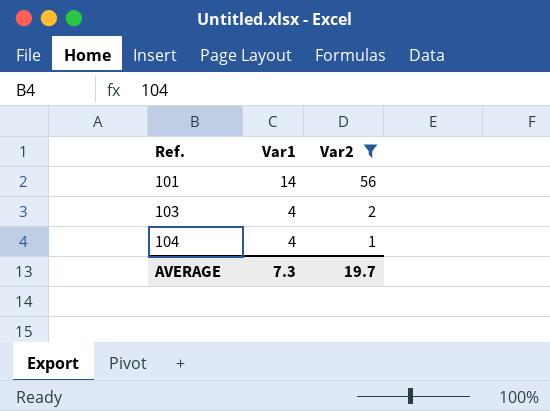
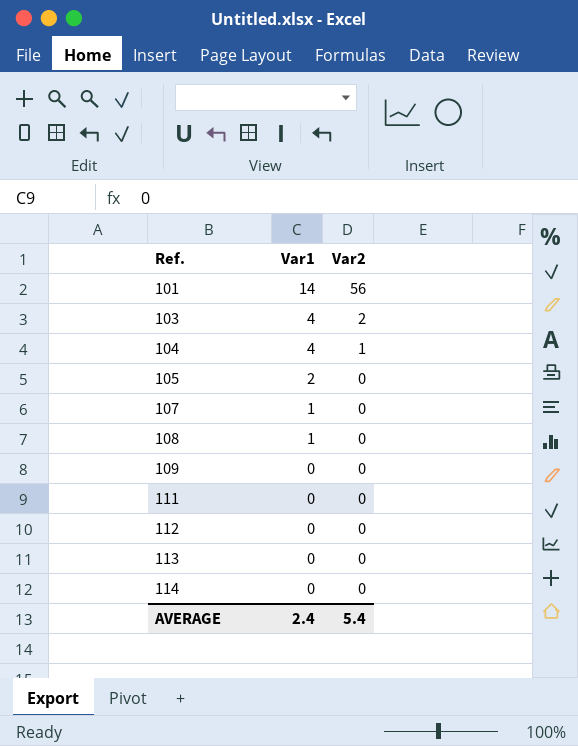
filter: Var2 != 0 -> none
AVERAGE | Var1: 7.3 -> 2.4
AVERAGE | Var2: 19.7 -> 5.4

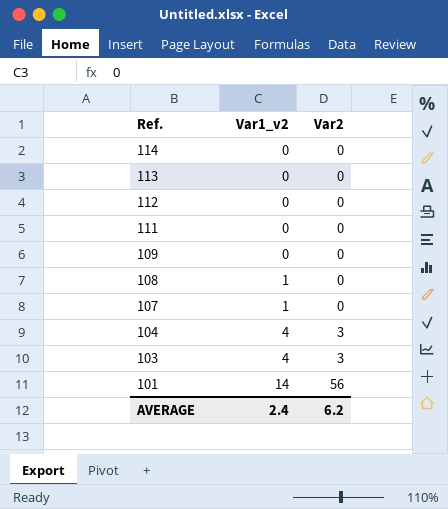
row order: Ref. ascending -> Ref. descending
column name: Var1 -> Var1_v2
row 105: 2 | 0 -> none
104 | Var2: 1 -> 3
103 | Var2: 2 -> 3
AVERAGE | Var2: 5.4 -> 6.2

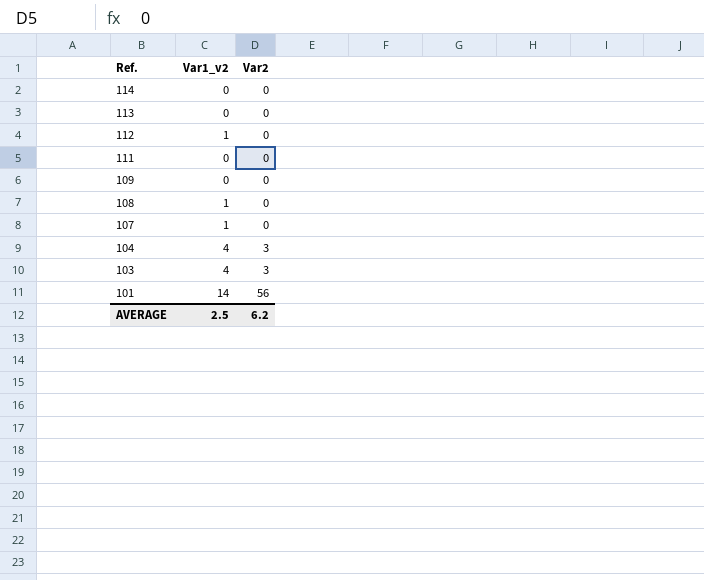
112 | Var1_v2: 0 -> 1
AVERAGE | Var1_v2: 2.4 -> 2.5

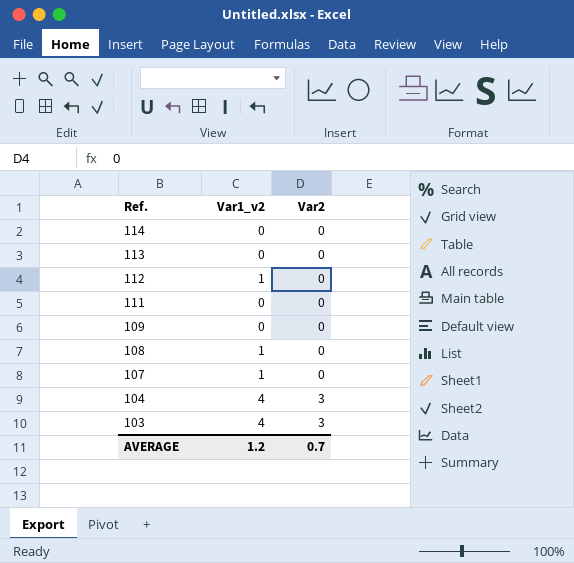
row 101: 14 | 56 -> none
AVERAGE | Var1_v2: 2.5 -> 1.2
AVERAGE | Var2: 6.2 -> 0.7

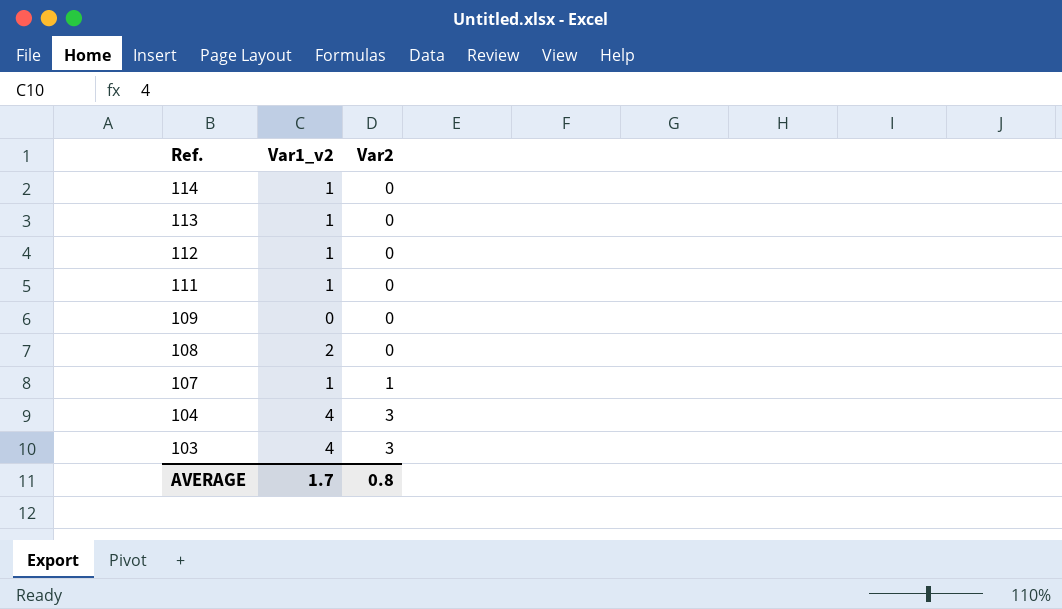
114 | Var1_v2: 0 -> 1
113 | Var1_v2: 0 -> 1
111 | Var1_v2: 0 -> 1
108 | Var1_v2: 1 -> 2
107 | Var2: 0 -> 1
AVERAGE | Var1_v2: 1.2 -> 1.7
AVERAGE | Var2: 0.7 -> 0.8

